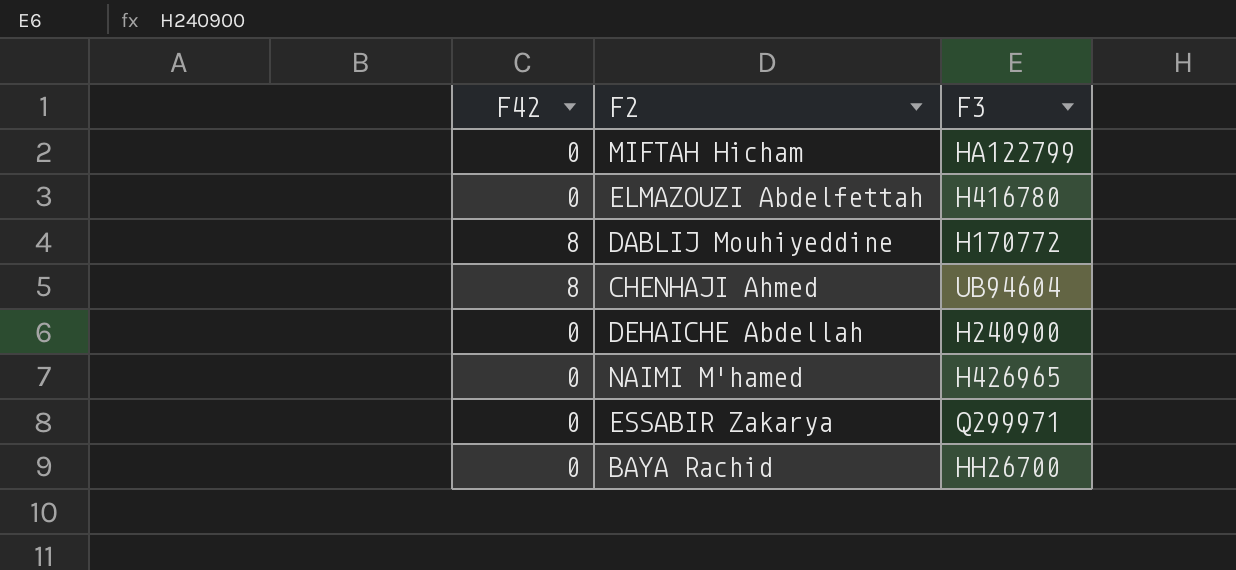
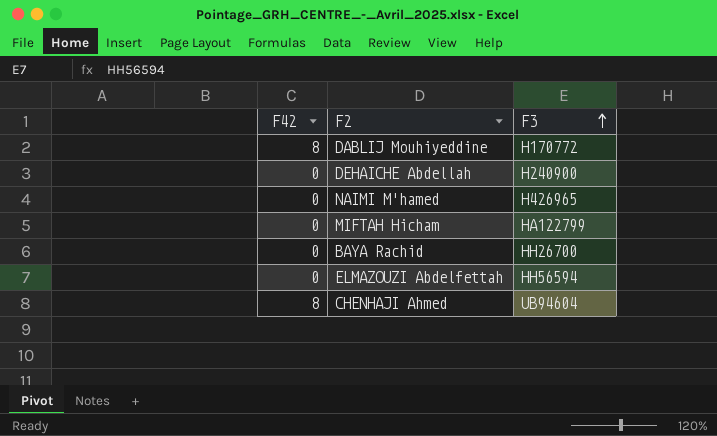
row order: none -> F3 ascending
row ESSABIR Zakarya: 0 | Q299971 -> none
ELMAZOUZI Abdelfettah | F3: H416780 -> HH56594

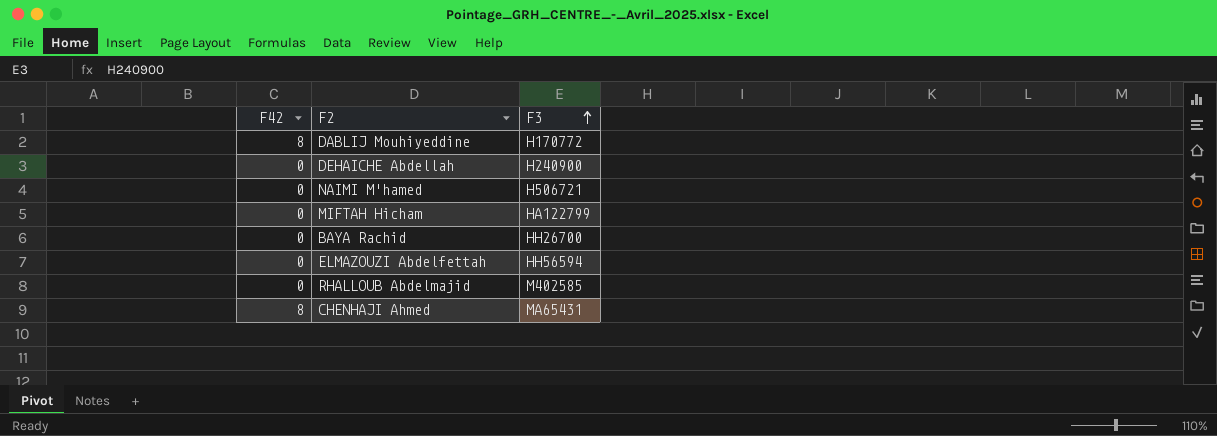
NAIMI M'hamed | F3: H426965 -> H506721
row RHALLOUB Abdelmajid: none -> 0 | M402585
CHENHAJI Ahmed | F3: UB94604 -> MA65431

